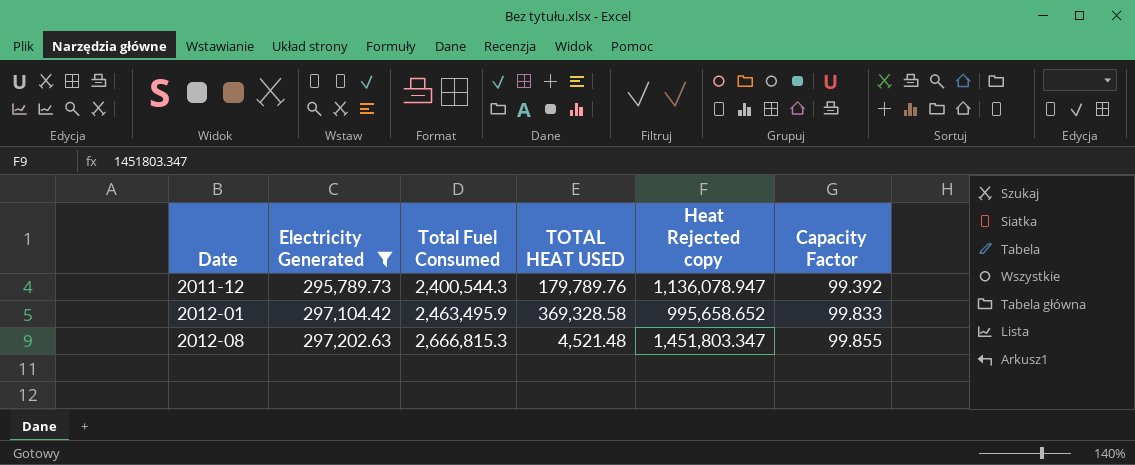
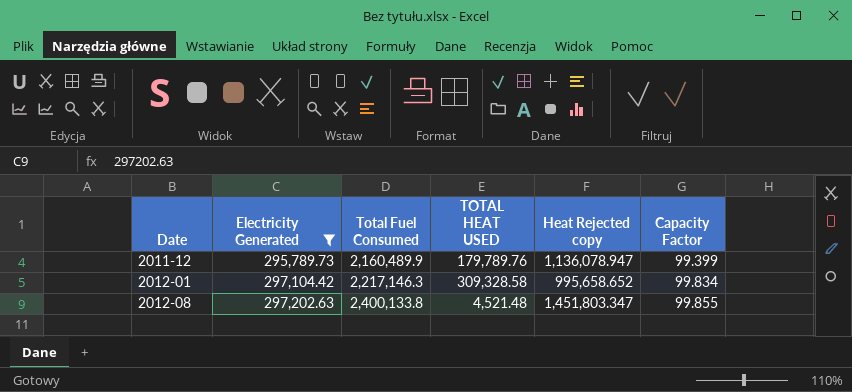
2011-12 | Total Fuel Consumed: 2,400,544.3 -> 2,160,489.9
2011-12 | Capacity Factor: 99.392 -> 99.399
2012-01 | Total Fuel Consumed: 2,463,495.9 -> 2,217,146.3
2012-01 | TOTAL HEAT USED: 369,328.58 -> 309,328.58
2012-01 | Capacity Factor: 99.833 -> 99.834
2012-08 | Total Fuel Consumed: 2,666,815.3 -> 2,400,133.8

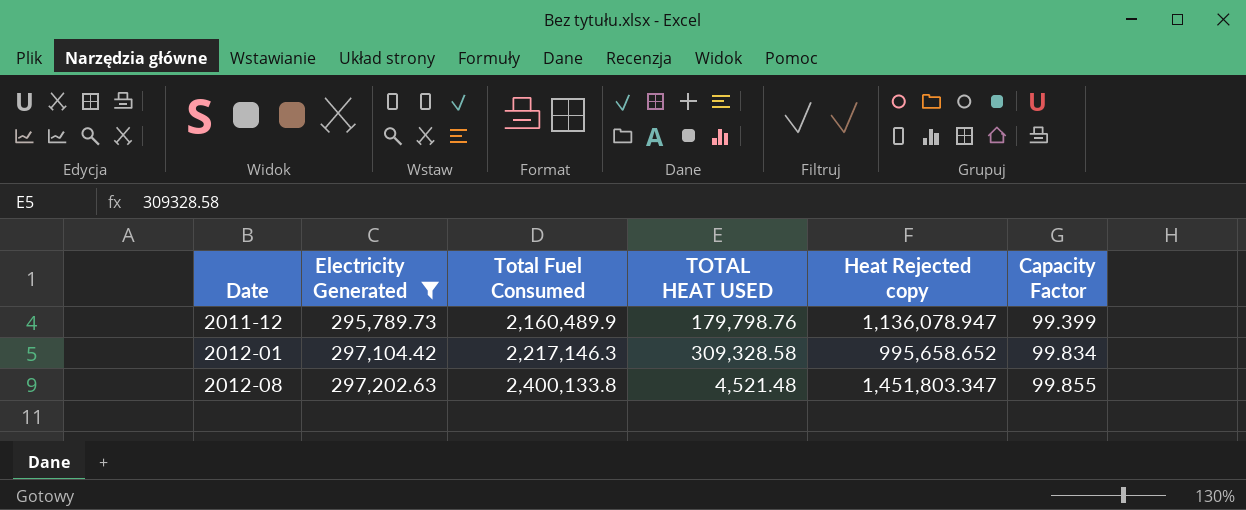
2011-12 | TOTAL HEAT USED: 179,789.76 -> 179,798.76

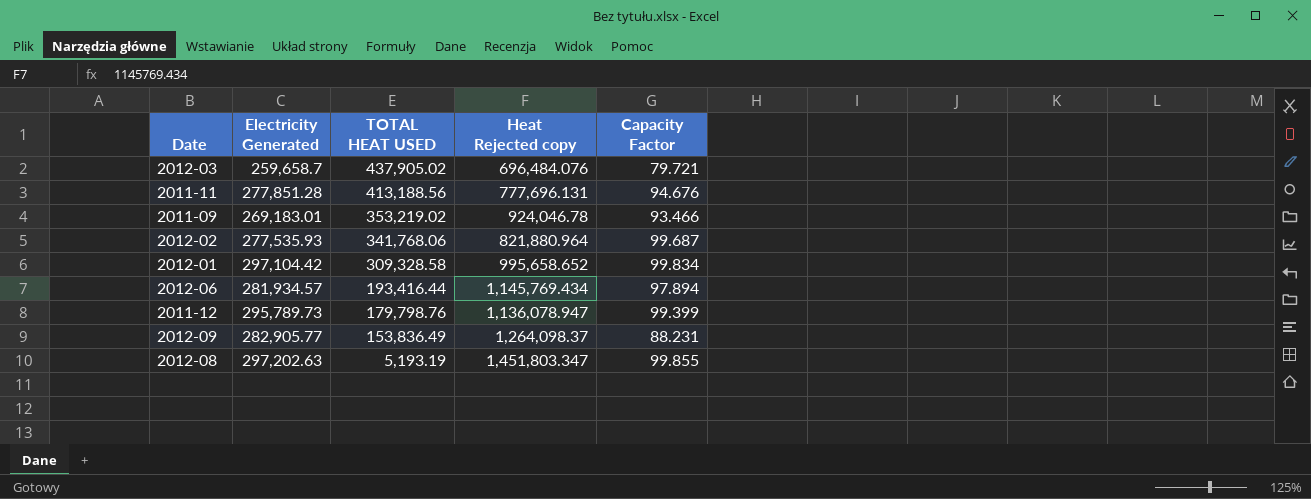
filter: Electricity Generated >= 295,789.73 -> none
row order: Date ascending -> TOTAL HEAT USED descending
column Total Fuel Consumed | position: 3 -> none
2012-08 | TOTAL HEAT USED: 4,521.48 -> 5,193.19

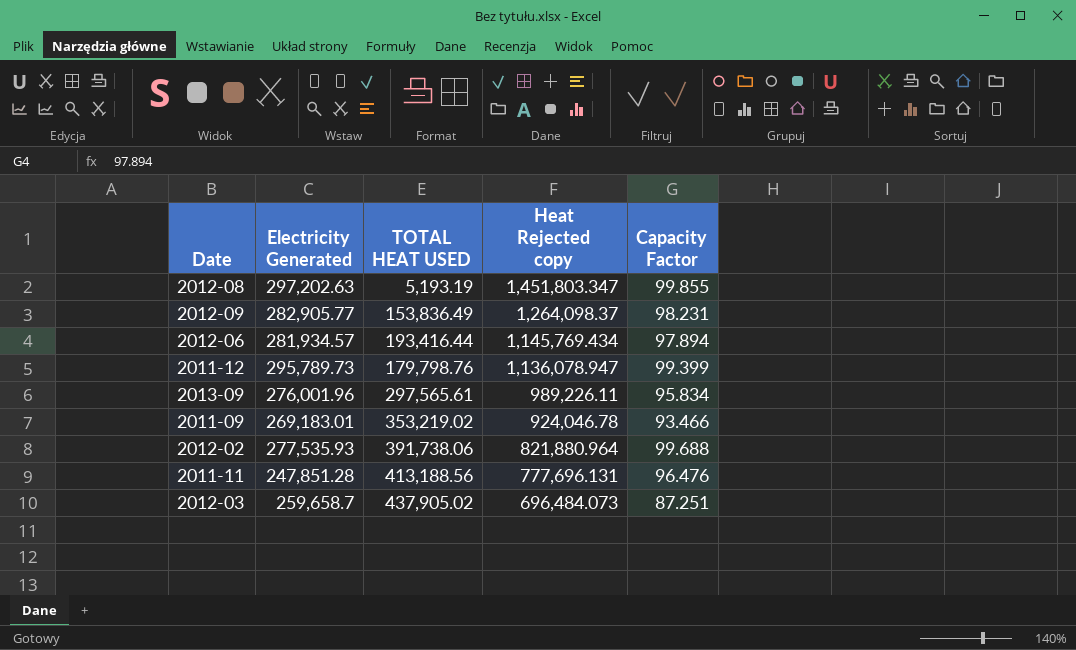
row order: TOTAL HEAT USED descending -> Heat Rejected copy descending
row 2012-01: 297,104.42 | 309,328.58 | 995,658.652 | 99.834 -> none
2012-09 | Capacity Factor: 88.231 -> 98.231
row 2013-09: none -> 276,001.96 | 297,565.61 | 989,226.11 | 95.834
2012-02 | TOTAL HEAT USED: 341,768.06 -> 391,738.06
2012-02 | Capacity Factor: 99.687 -> 99.688
2011-11 | Electricity Generated: 277,851.28 -> 247,851.28
2011-11 | Capacity Factor: 94.676 -> 96.476
2012-03 | Heat Rejected copy: 696,484.076 -> 696,484.073
2012-03 | Capacity Factor: 79.721 -> 87.251

